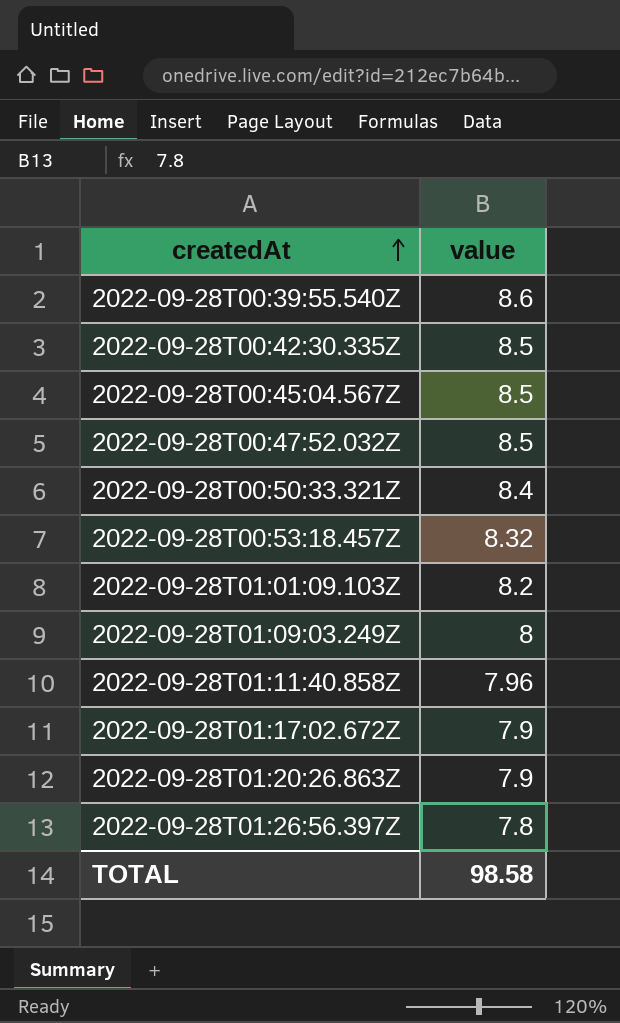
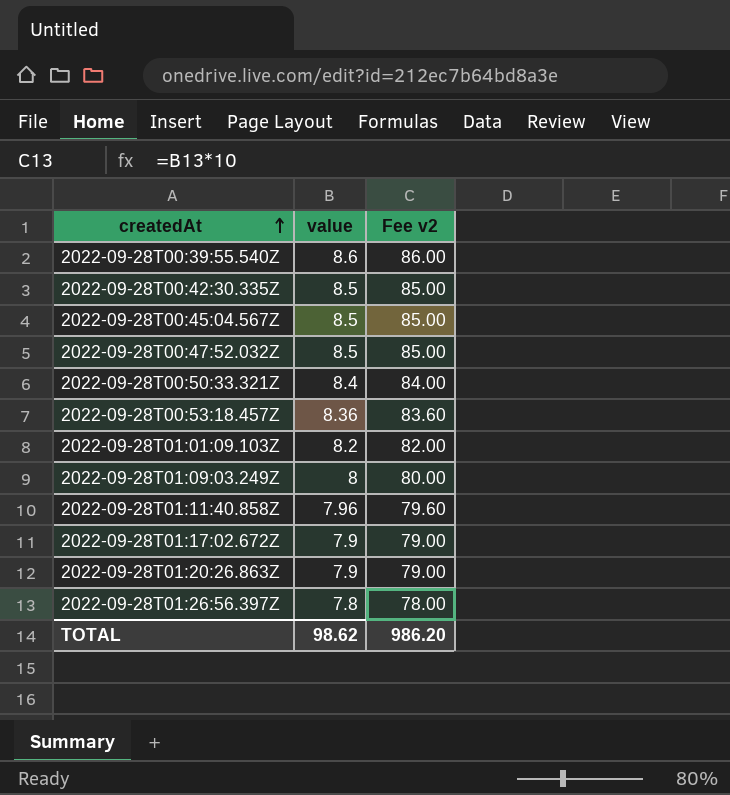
column Fee v2 | formula: none -> [value] * 10
2022-09-28T00:53:18.457Z | value: 8.32 -> 8.36
TOTAL | value: 98.58 -> 98.62

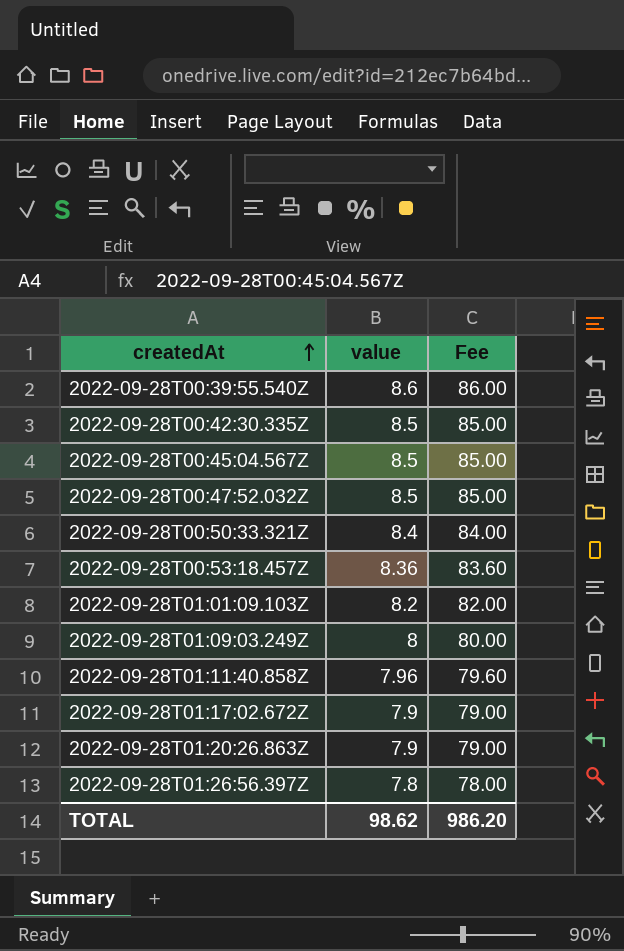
column name: Fee v2 -> Fee

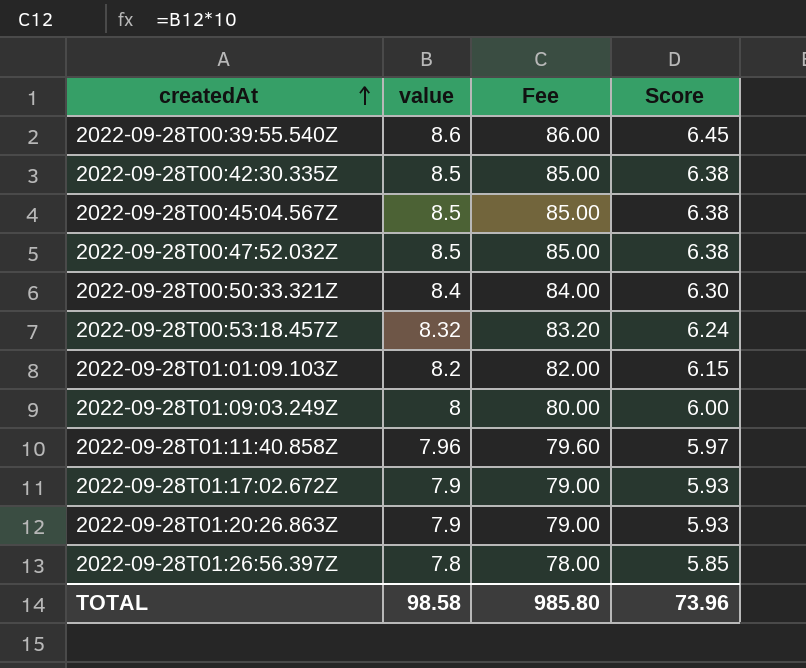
column Score | formula: none -> [value] * 0.75
2022-09-28T00:53:18.457Z | value: 8.36 -> 8.32
2022-09-28T00:53:18.457Z | Fee: 83.60 -> 83.20
TOTAL | value: 98.62 -> 98.58
TOTAL | Fee: 986.20 -> 985.80

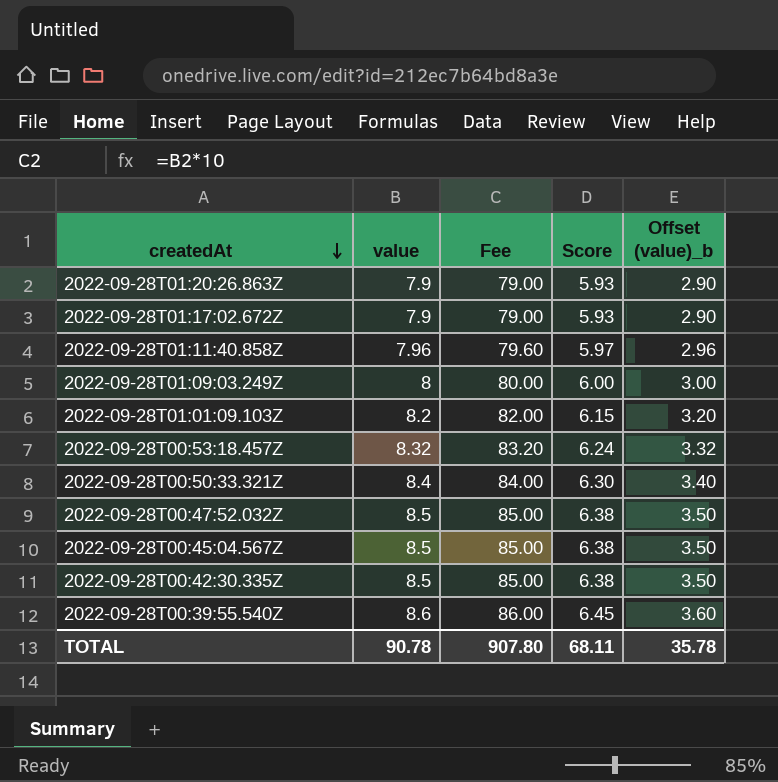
row order: createdAt ascending -> createdAt descending
column Offset (value)_b | formula: none -> [value] - 5
row 2022-09-28T01:26:56.397Z: 7.8 | 78.00 | 5.85 -> none
TOTAL | value: 98.58 -> 90.78
TOTAL | Fee: 985.80 -> 907.80
TOTAL | Score: 73.96 -> 68.11

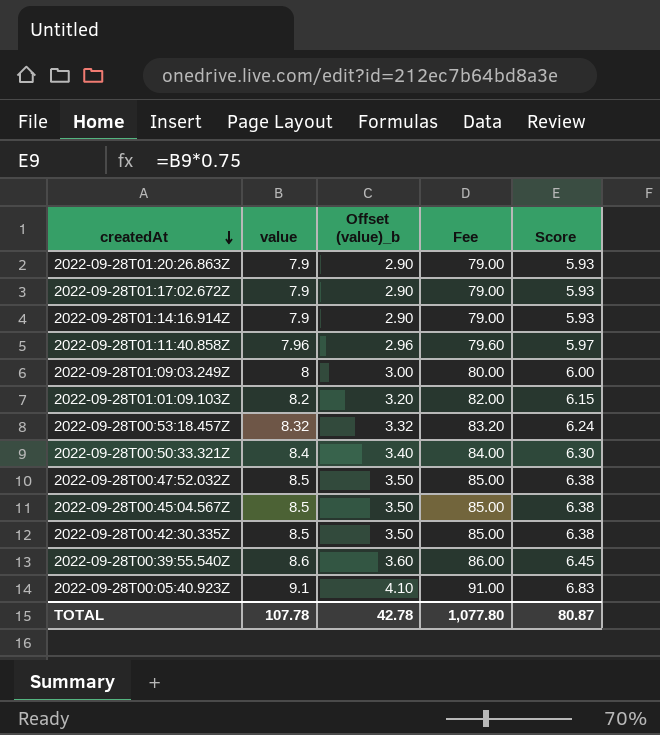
column Offset (value)_b | position: 5 -> 3
row 2022-09-28T01:14:16.914Z: none -> 7.9 | 2.90 | 79.00 | 5.93
row 2022-09-28T00:05:40.923Z: none -> 9.1 | 4.10 | 91.00 | 6.83
TOTAL | value: 90.78 -> 107.78
TOTAL | Offset (value)_b: 35.78 -> 42.78
TOTAL | Fee: 907.80 -> 1,077.80
TOTAL | Score: 68.11 -> 80.87

